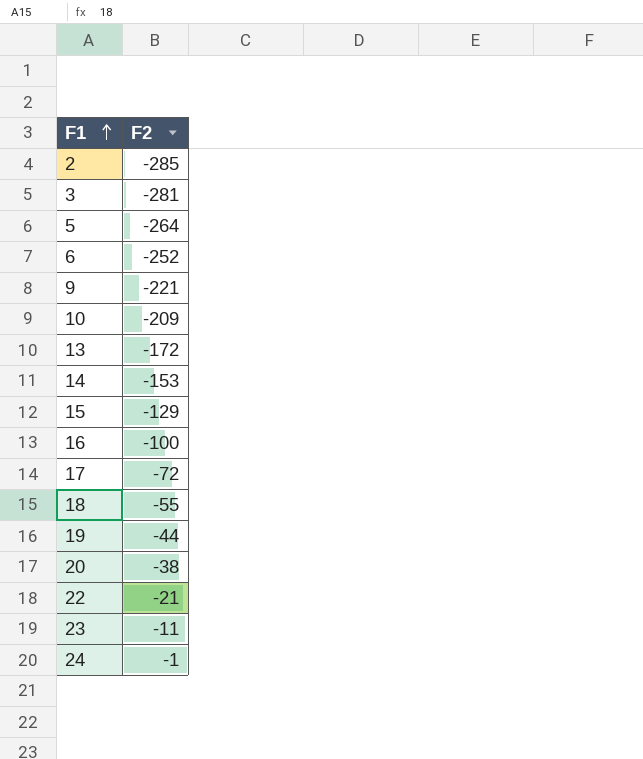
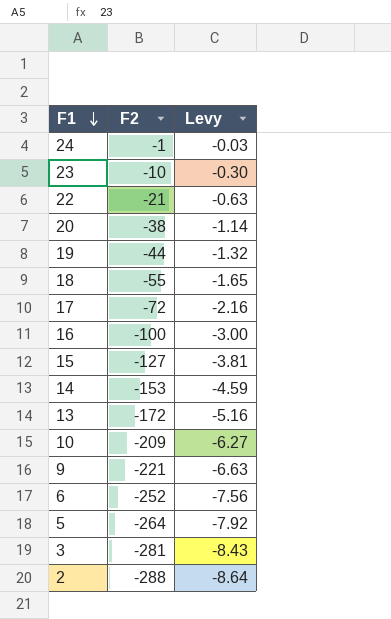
row order: F1 ascending -> F1 descending
column Levy | formula: none -> [F2] * 0.03
23 | F2: -11 -> -10
15 | F2: -129 -> -127
2 | F2: -285 -> -288

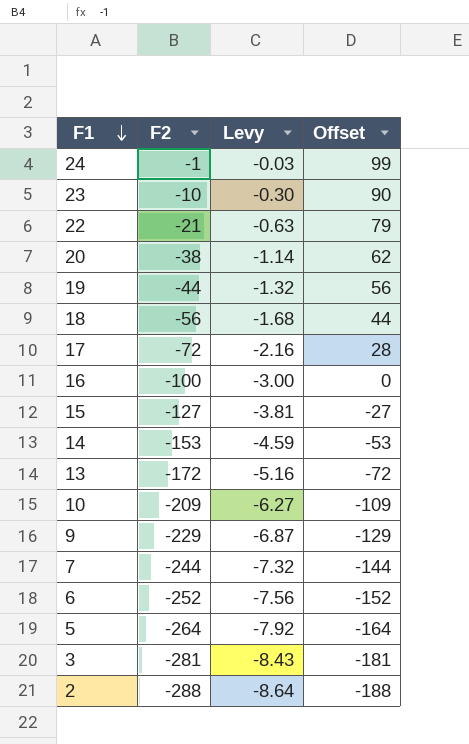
column Offset | formula: none -> [F2] + 100
18 | F2: -55 -> -56
18 | Levy: -1.65 -> -1.68
9 | F2: -221 -> -229
9 | Levy: -6.63 -> -6.87
row 7: none -> -244 | -7.32 | -144

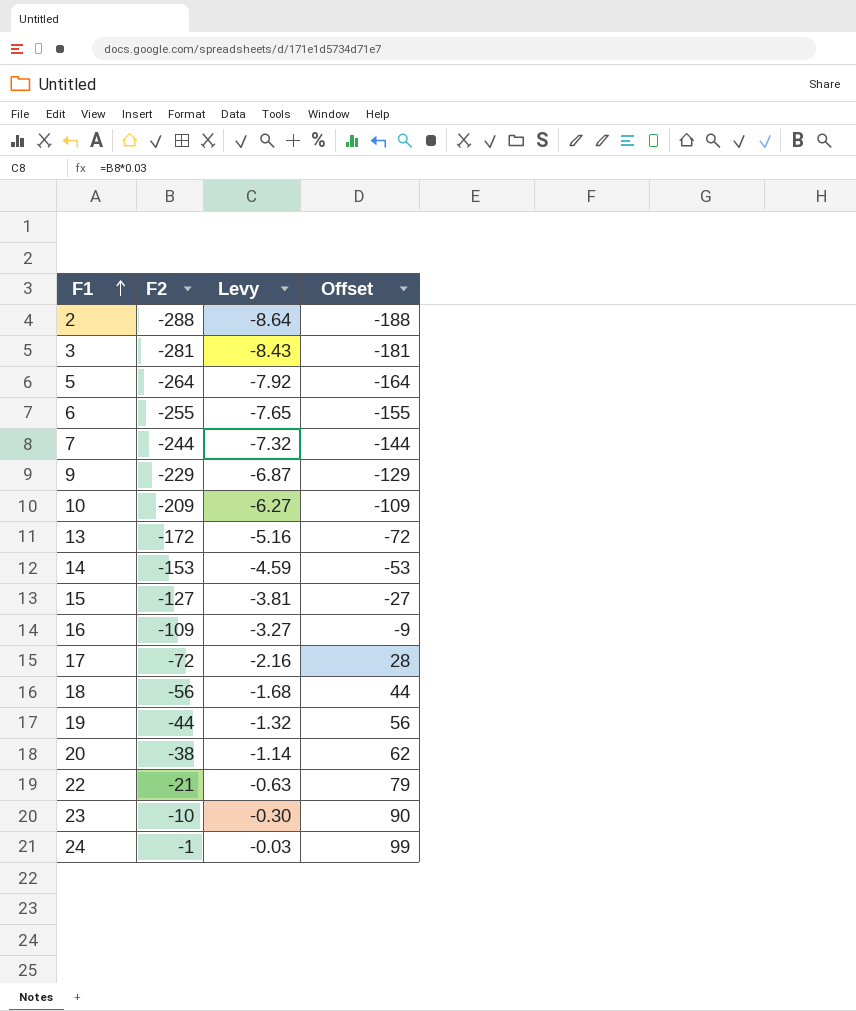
row order: F1 descending -> F1 ascending
6 | F2: -252 -> -255
6 | Levy: -7.56 -> -7.65
6 | Offset: -152 -> -155
16 | F2: -100 -> -109
16 | Levy: -3.00 -> -3.27
16 | Offset: 0 -> -9

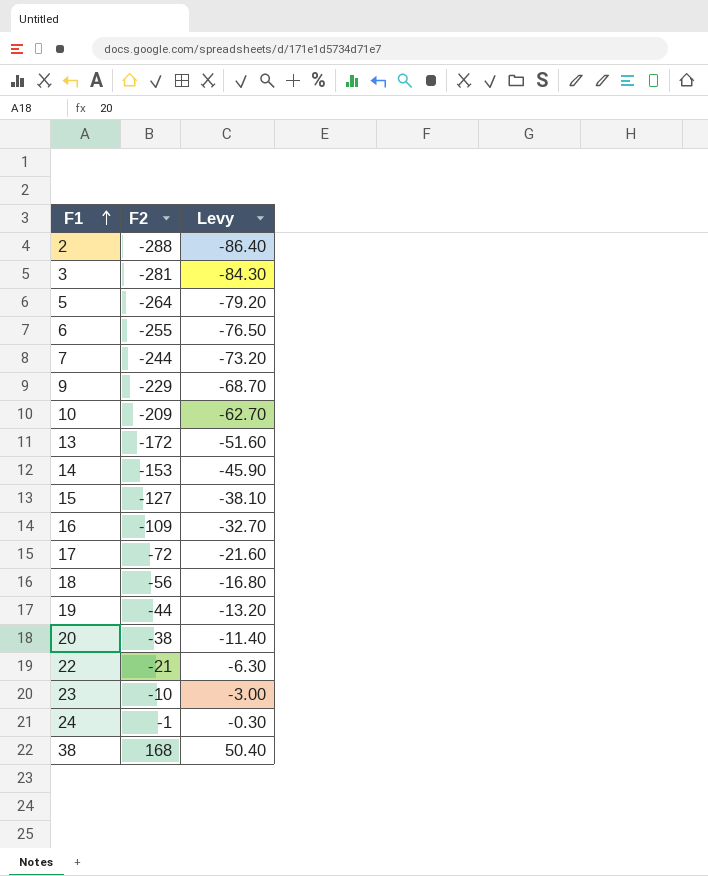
column Offset | formula: [F2] + 100 -> none
column Levy | formula: [F2] * 0.03 -> [F2] * 0.3
row 38: none -> 168 | 50.40

